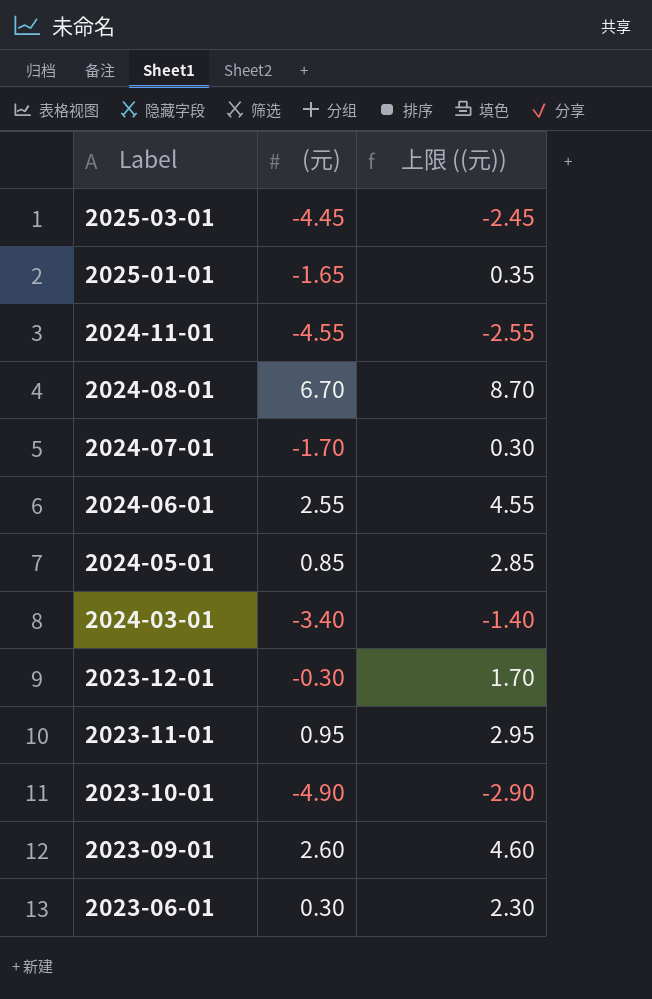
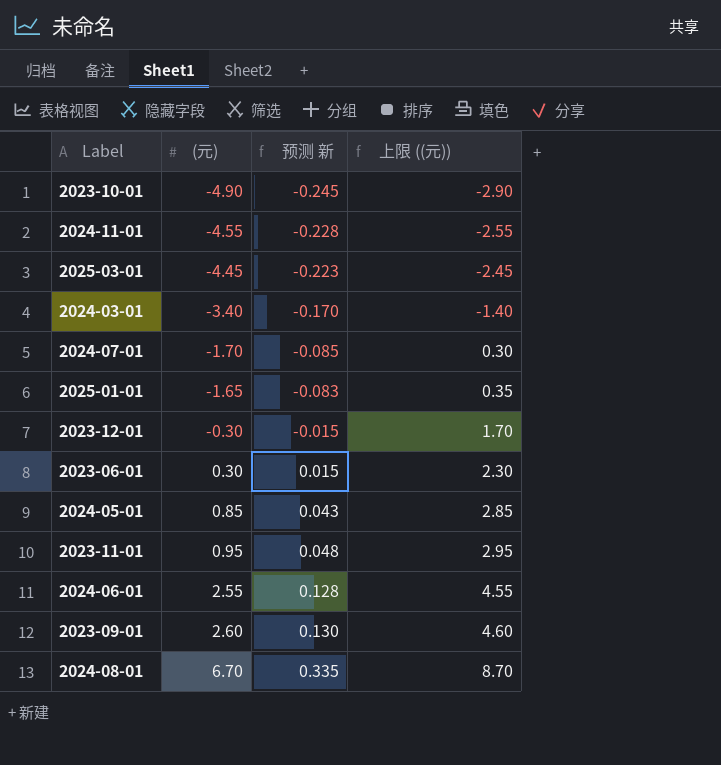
row order: Label descending -> (元) ascending
column 预测 新 | formula: none -> [(元)] * 0.05

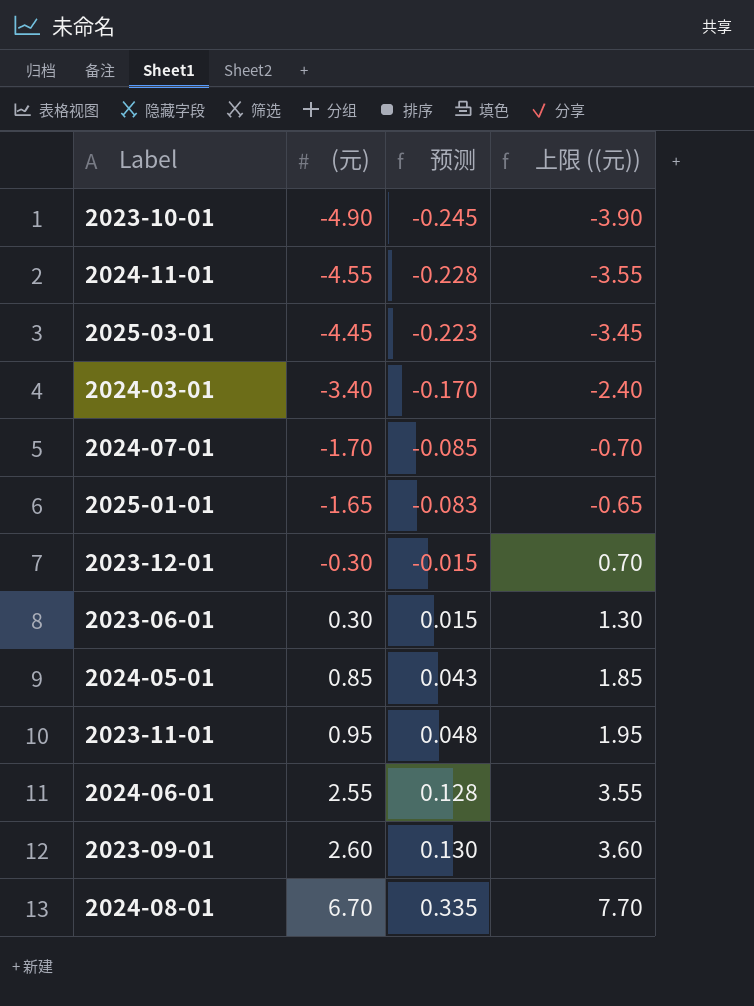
column name: 预测 新 -> 预测
column 上限 ((元)) | formula: [(元)] + 2 -> [(元)] + 1

